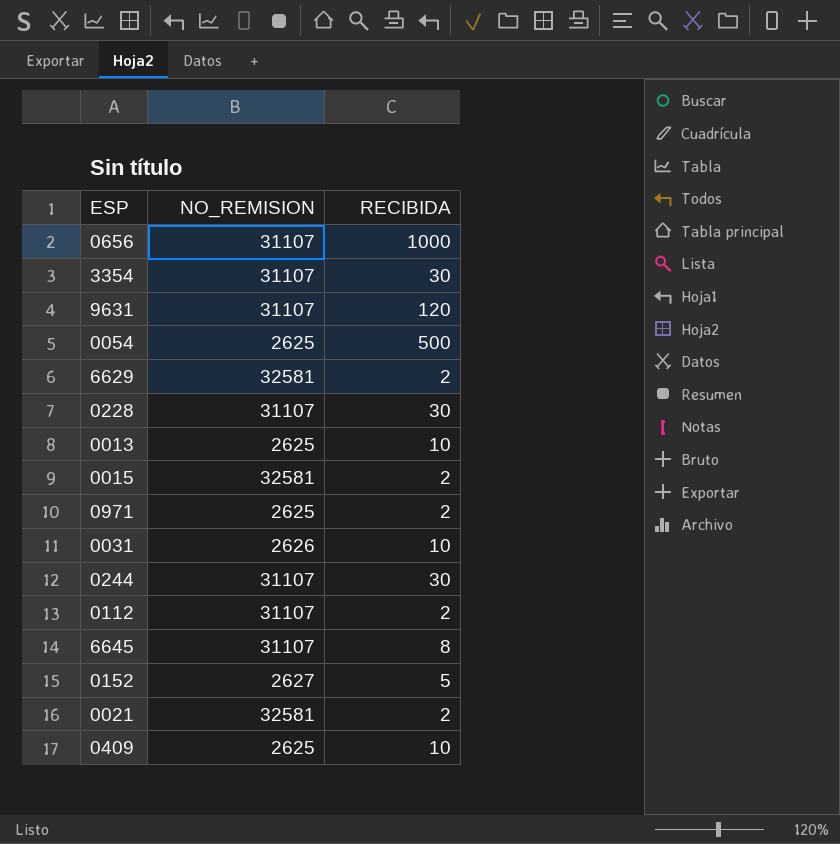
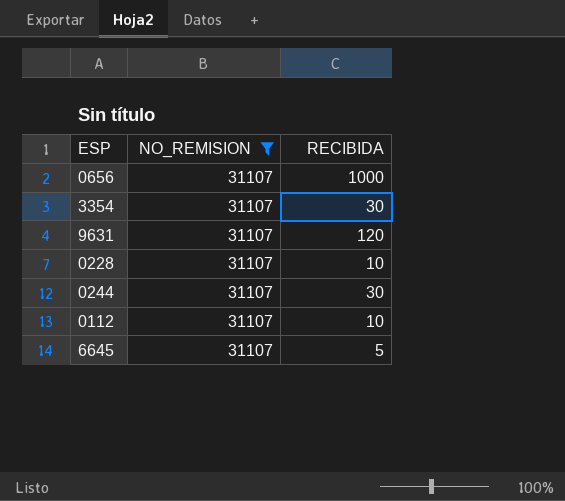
filter: none -> NO_REMISION = 31107
0228 | RECIBIDA: 30 -> 10
0112 | RECIBIDA: 2 -> 10
6645 | RECIBIDA: 8 -> 5

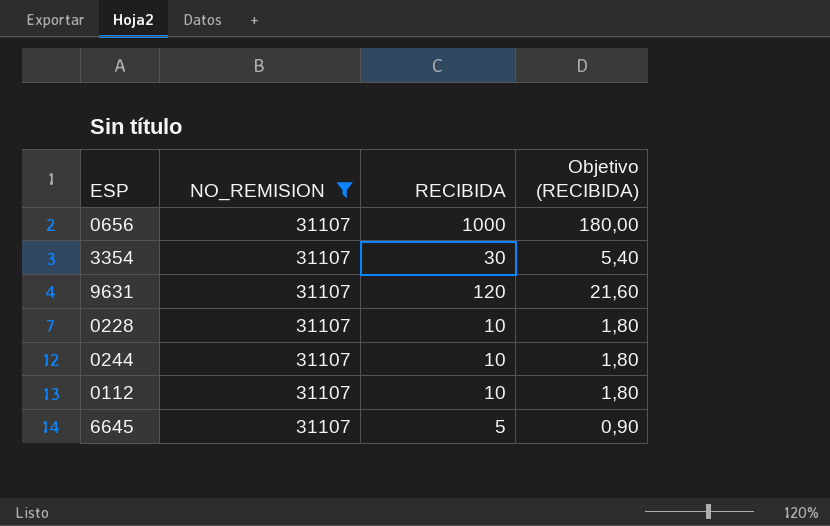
column Objetivo (RECIBIDA) | formula: none -> [RECIBIDA] * 0,18
0244 | RECIBIDA: 30 -> 10

